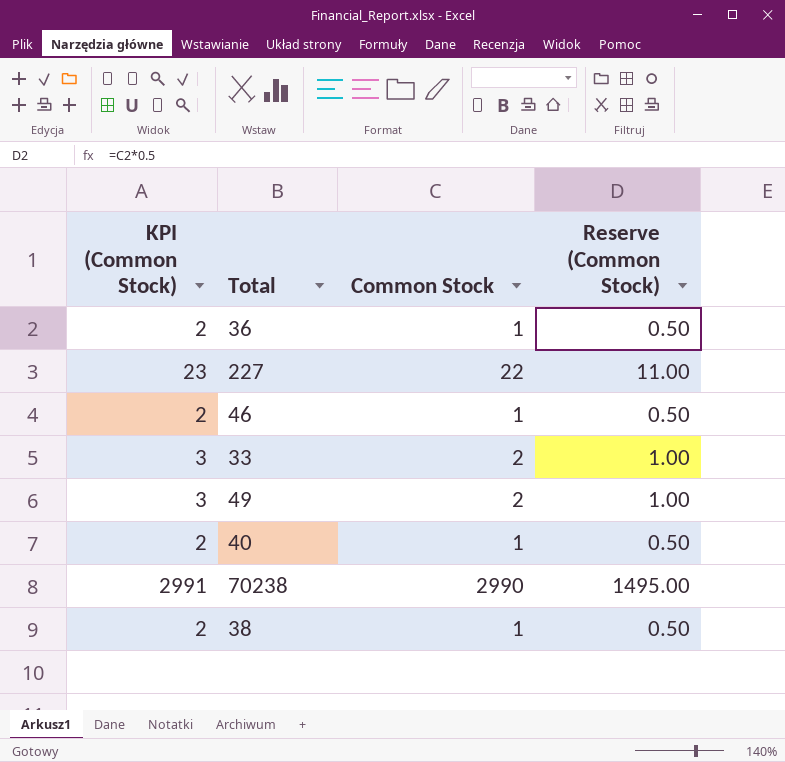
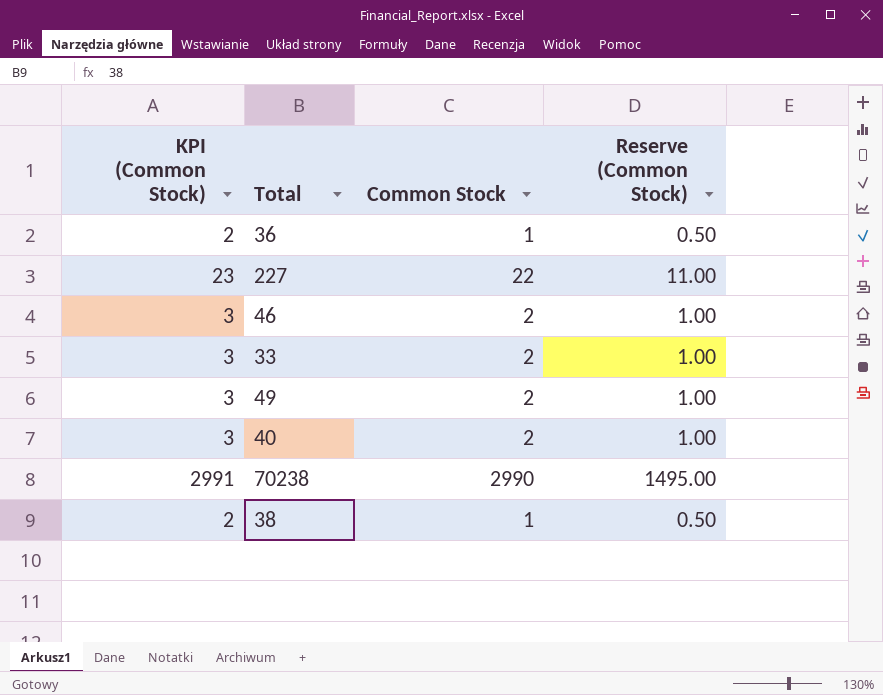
46 | KPI (Common Stock): 2 -> 3
46 | Common Stock: 1 -> 2
46 | Reserve (Common Stock): 0.50 -> 1.00
40 | KPI (Common Stock): 2 -> 3
40 | Common Stock: 1 -> 2
40 | Reserve (Common Stock): 0.50 -> 1.00

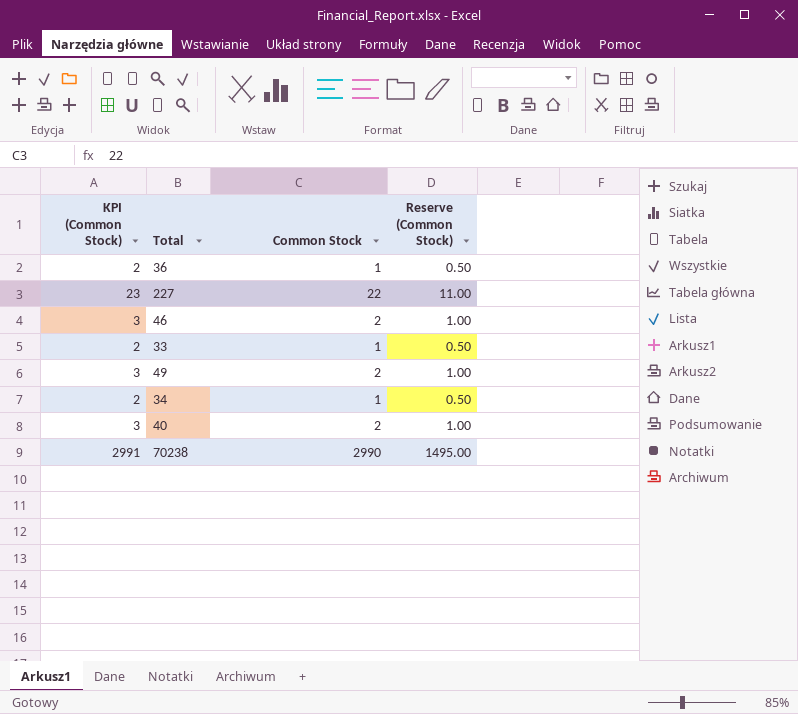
row 38: 2 | 1 | 0.50 -> none
33 | KPI (Common Stock): 3 -> 2
33 | Common Stock: 2 -> 1
33 | Reserve (Common Stock): 1.00 -> 0.50
row 34: none -> 2 | 1 | 0.50

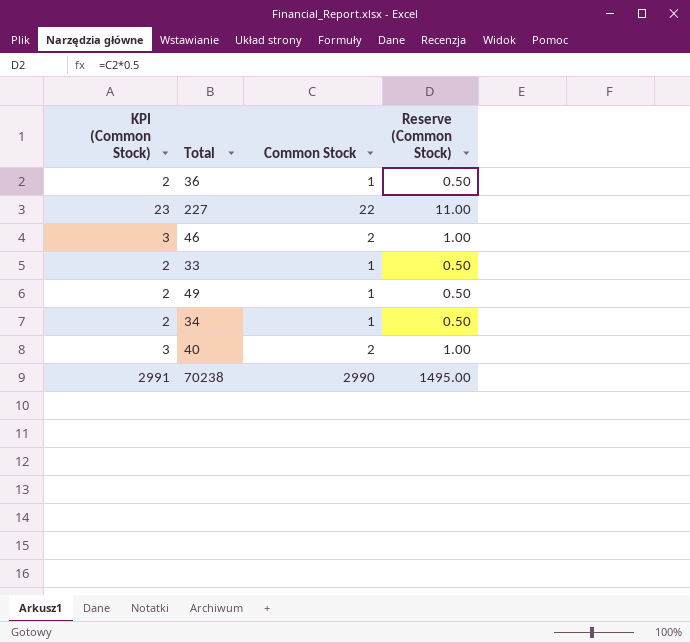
49 | KPI (Common Stock): 3 -> 2
49 | Common Stock: 2 -> 1
49 | Reserve (Common Stock): 1.00 -> 0.50

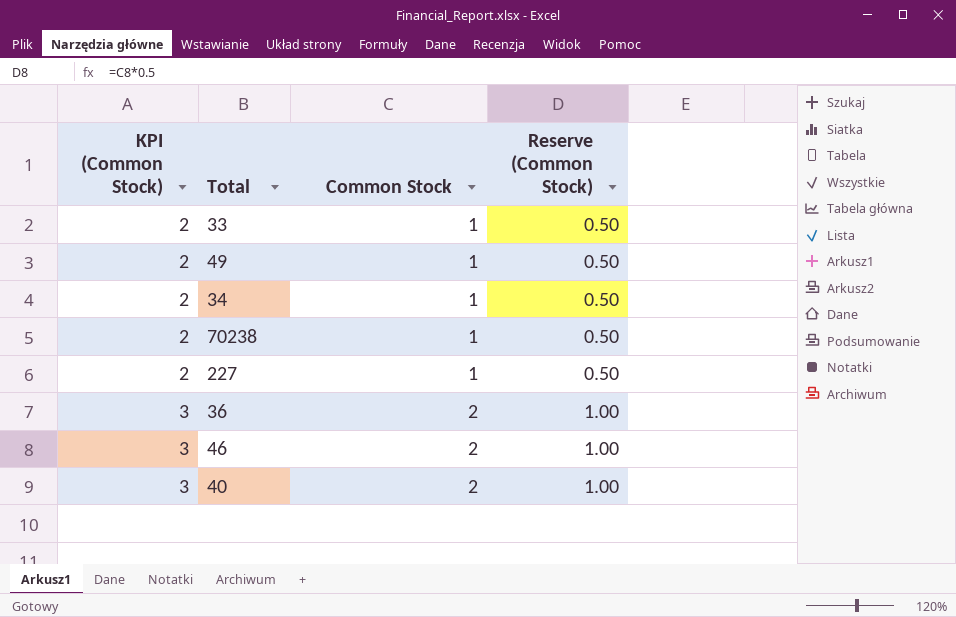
row order: none -> KPI (Common Stock) ascending
70238 | KPI (Common Stock): 2991 -> 2
70238 | Common Stock: 2990 -> 1
70238 | Reserve (Common Stock): 1495.00 -> 0.50
227 | KPI (Common Stock): 23 -> 2
227 | Common Stock: 22 -> 1
227 | Reserve (Common Stock): 11.00 -> 0.50
36 | KPI (Common Stock): 2 -> 3
36 | Common Stock: 1 -> 2
36 | Reserve (Common Stock): 0.50 -> 1.00

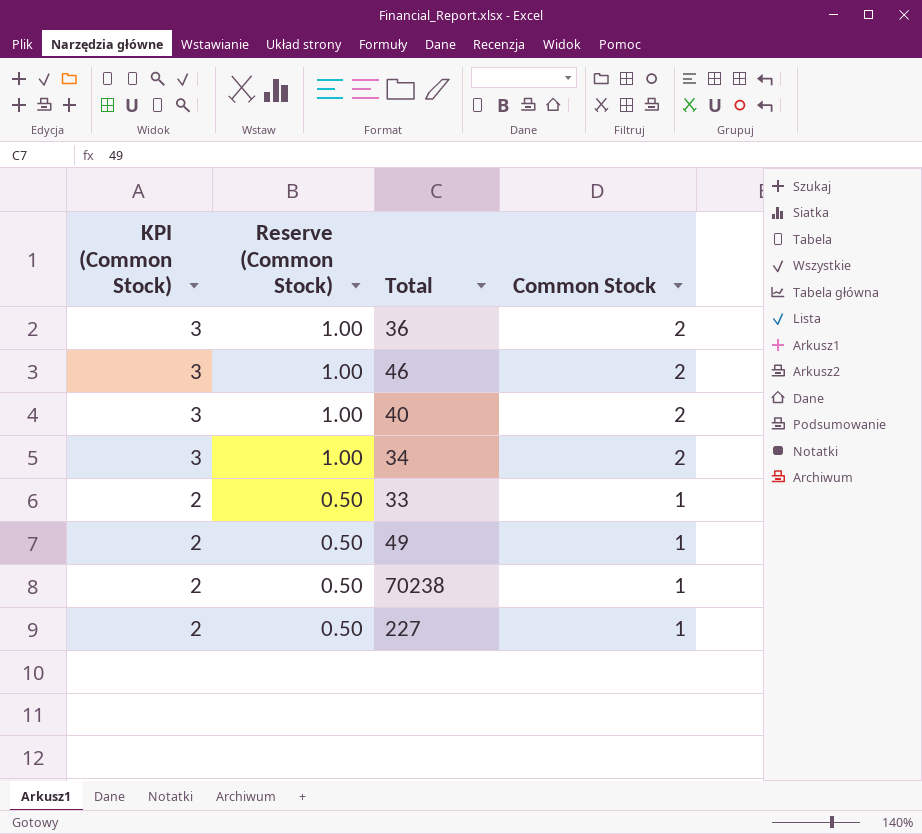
row order: KPI (Common Stock) ascending -> KPI (Common Stock) descending
column Reserve (Common Stock) | position: 4 -> 2
34 | KPI (Common Stock): 2 -> 3
34 | Reserve (Common Stock): 0.50 -> 1.00
34 | Common Stock: 1 -> 2

